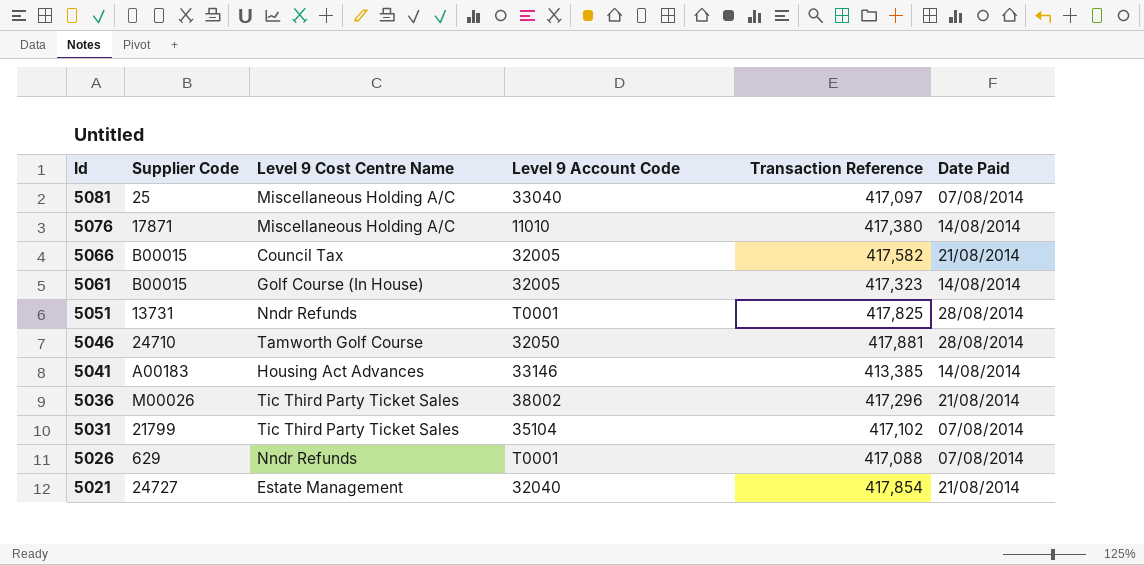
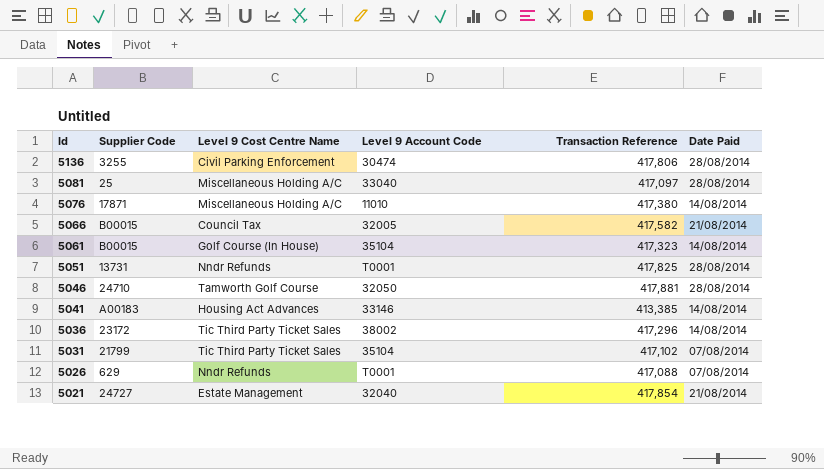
row 5136: none -> 3255 | Civil Parking Enforcement | 30474 | 417,806 | 28/08/2014
5081 | Date Paid: 07/08/2014 -> 28/08/2014
5061 | Level 9 Account Code: 32005 -> 35104
5036 | Supplier Code: M00026 -> 23172
5036 | Date Paid: 21/08/2014 -> 14/08/2014

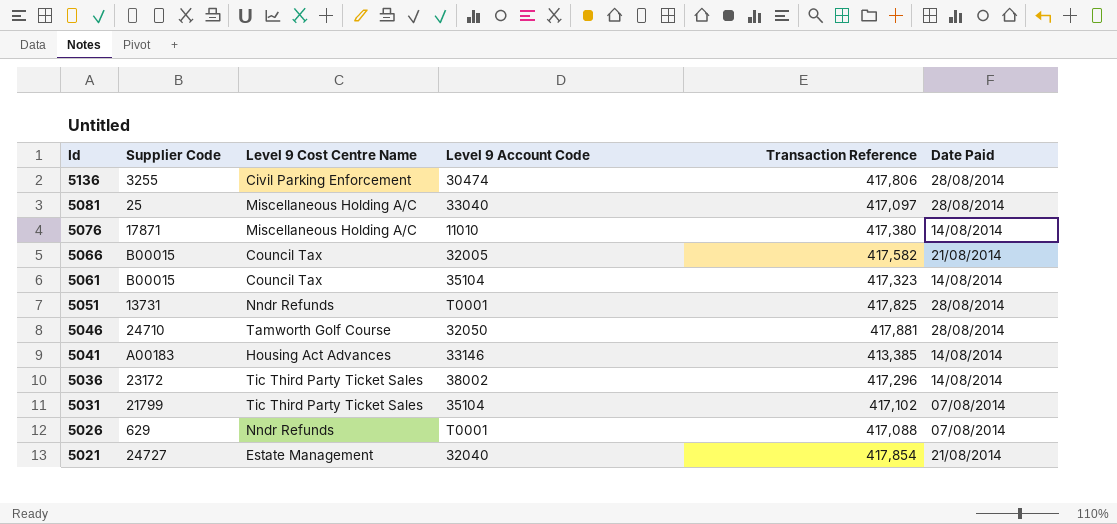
5061 | Level 9 Cost Centre Name: Golf Course (In House) -> Council Tax

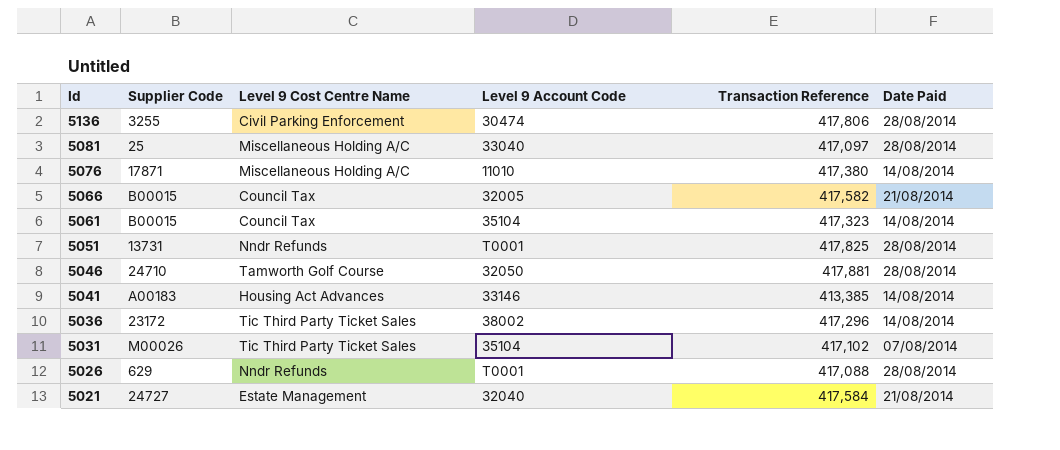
5031 | Supplier Code: 21799 -> M00026
5026 | Date Paid: 07/08/2014 -> 28/08/2014
5021 | Transaction Reference: 417,854 -> 417,584

